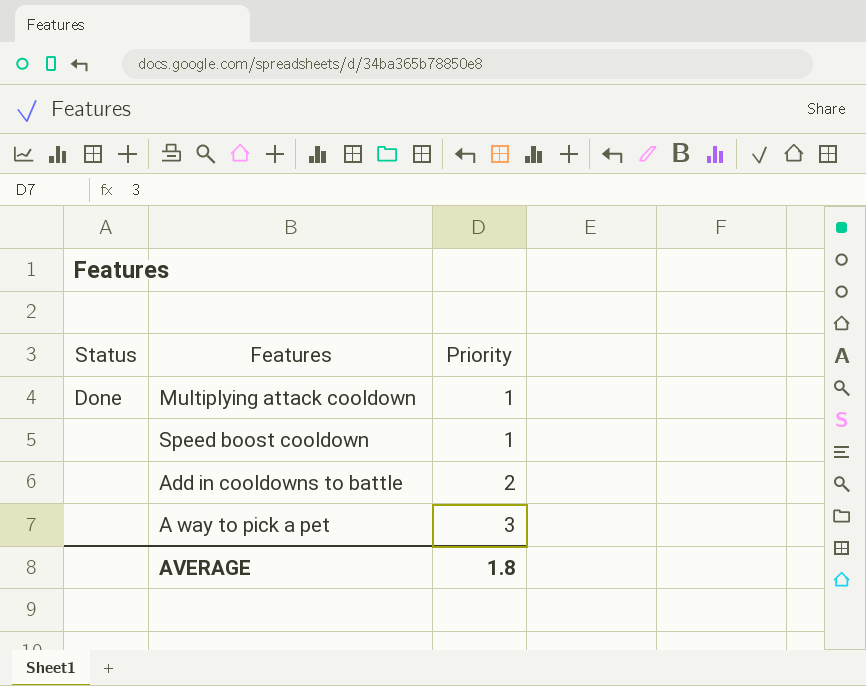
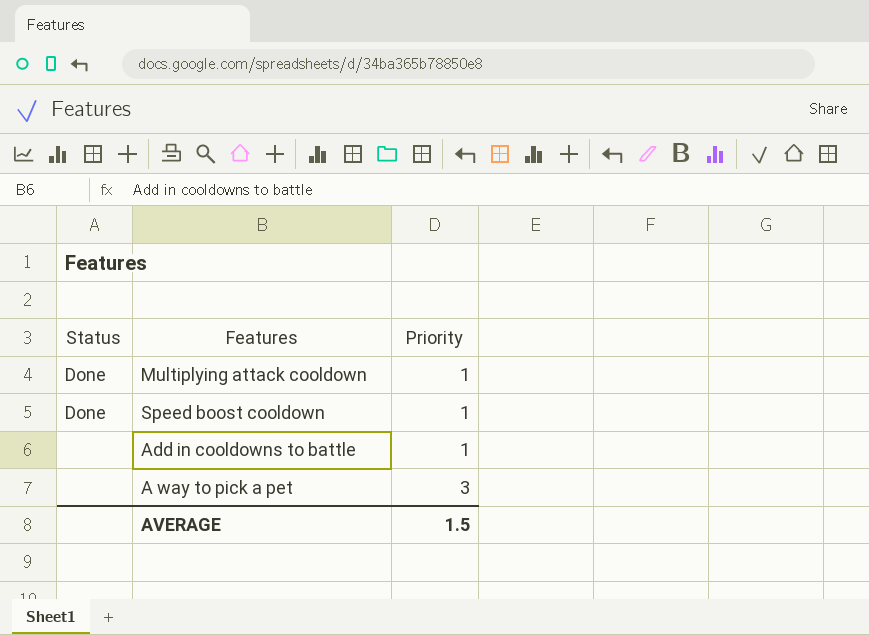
Speed boost cooldown | Status: none -> Done
Add in cooldowns to battle | Priority: 2 -> 1
AVERAGE | Priority: 1.8 -> 1.5

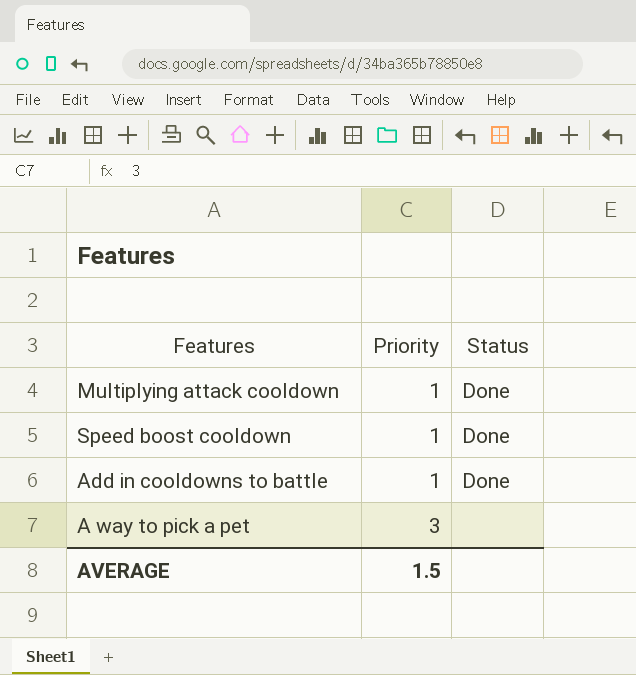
column Status | position: 1 -> 3
Add in cooldowns to battle | Status: none -> Done

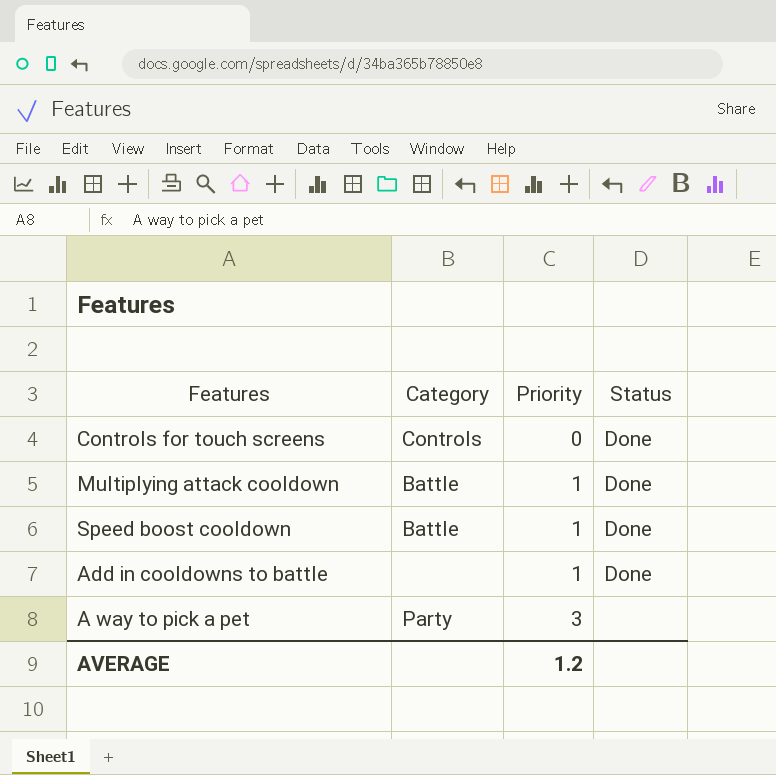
column Category | position: none -> 2
row Controls for touch screens: none -> Controls | 0 | Done
AVERAGE | Priority: 1.5 -> 1.2

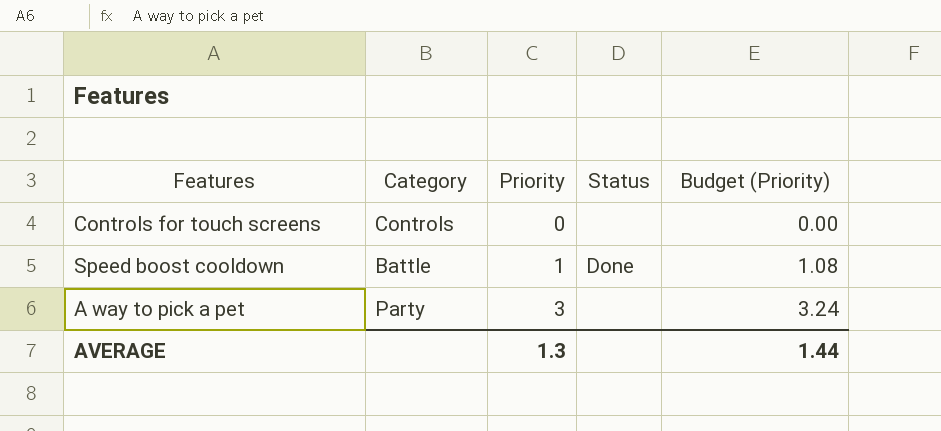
column Budget (Priority) | formula: none -> [Priority] * 1.08
row Multiplying attack cooldown: Battle | 1 | Done -> none
row Add in cooldowns to battle: none | 1 | Done -> none
Controls for touch screens | Status: Done -> none
AVERAGE | Priority: 1.2 -> 1.3

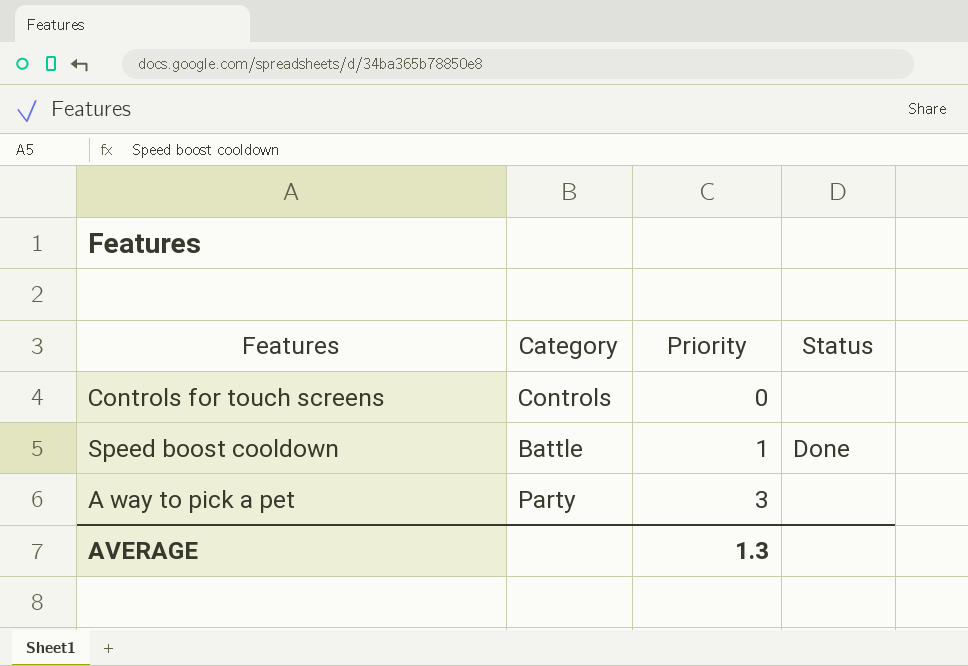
column Budget (Priority) | formula: [Priority] * 1.08 -> none

